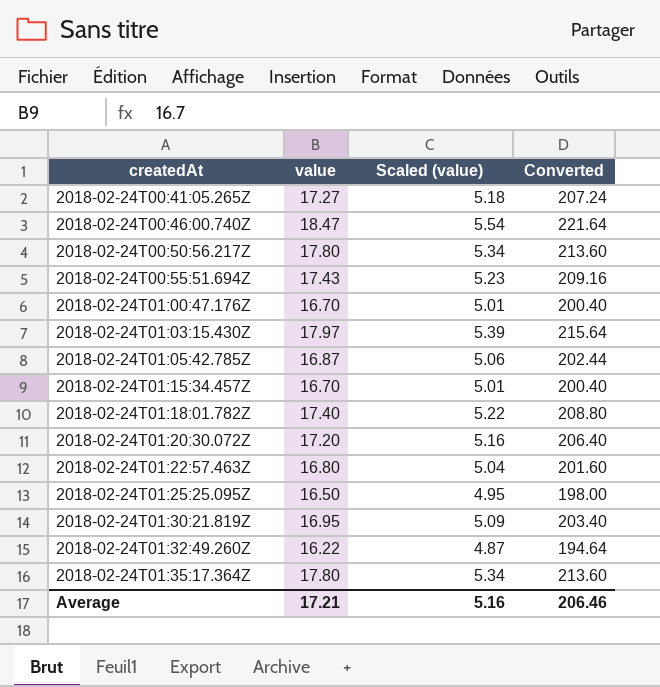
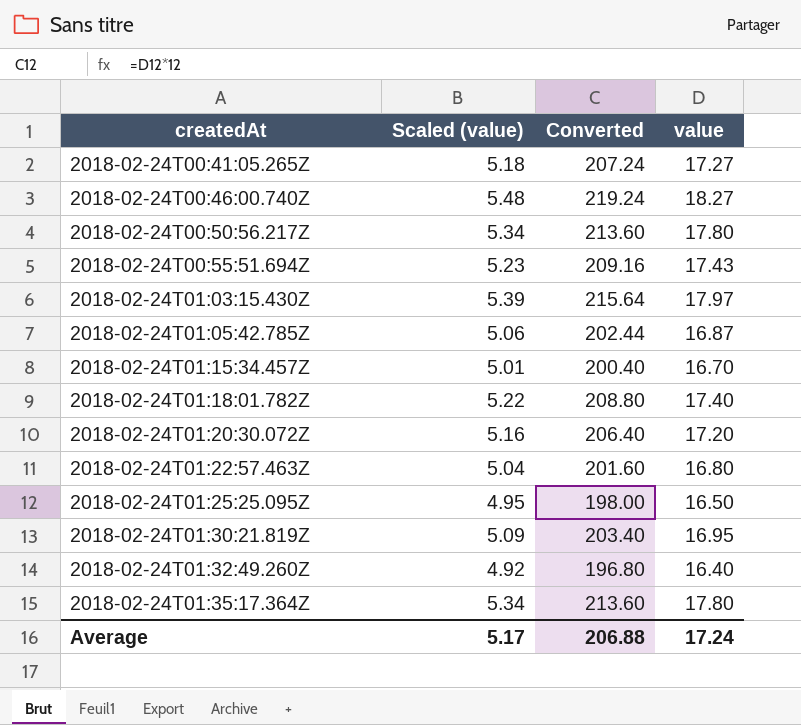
column value | position: 2 -> 4
row 2018-02-24T01:00:47.176Z: 16.70 | 5.01 | 200.40 -> none
2018-02-24T00:46:00.740Z | Scaled (value): 5.54 -> 5.48
2018-02-24T00:46:00.740Z | Converted: 221.64 -> 219.24
2018-02-24T00:46:00.740Z | value: 18.47 -> 18.27
2018-02-24T01:32:49.260Z | Scaled (value): 4.87 -> 4.92
2018-02-24T01:32:49.260Z | Converted: 194.64 -> 196.80
2018-02-24T01:32:49.260Z | value: 16.22 -> 16.40
Average | Scaled (value): 5.16 -> 5.17
Average | Converted: 206.46 -> 206.88
Average | value: 17.21 -> 17.24

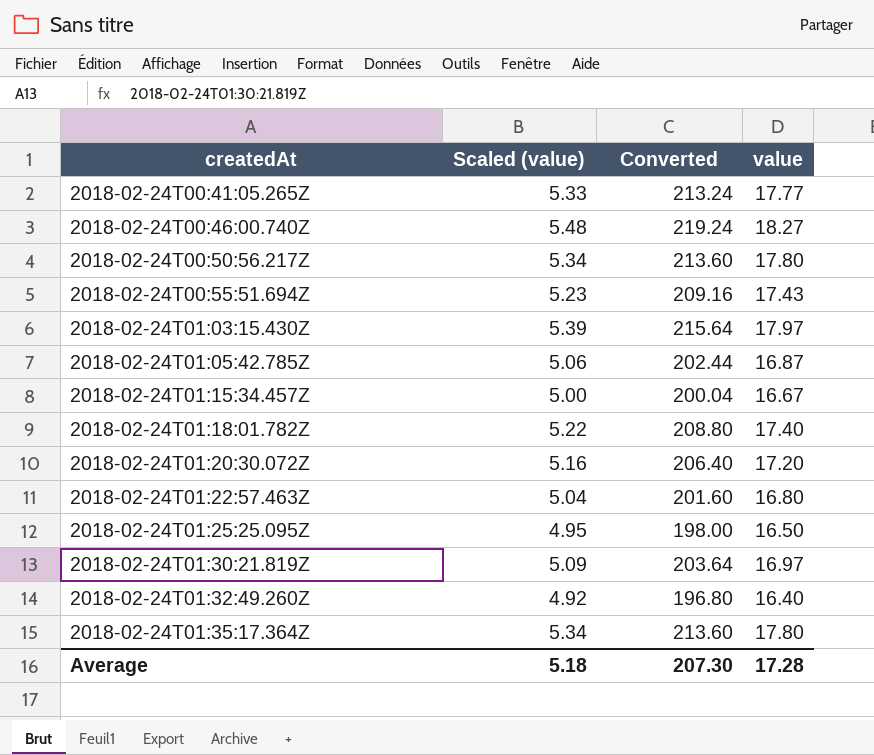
2018-02-24T00:41:05.265Z | Scaled (value): 5.18 -> 5.33
2018-02-24T00:41:05.265Z | Converted: 207.24 -> 213.24
2018-02-24T00:41:05.265Z | value: 17.27 -> 17.77
2018-02-24T01:15:34.457Z | Scaled (value): 5.01 -> 5.00
2018-02-24T01:15:34.457Z | Converted: 200.40 -> 200.04
2018-02-24T01:15:34.457Z | value: 16.70 -> 16.67
2018-02-24T01:30:21.819Z | Converted: 203.40 -> 203.64
2018-02-24T01:30:21.819Z | value: 16.95 -> 16.97
Average | Scaled (value): 5.17 -> 5.18
Average | Converted: 206.88 -> 207.30
Average | value: 17.24 -> 17.28

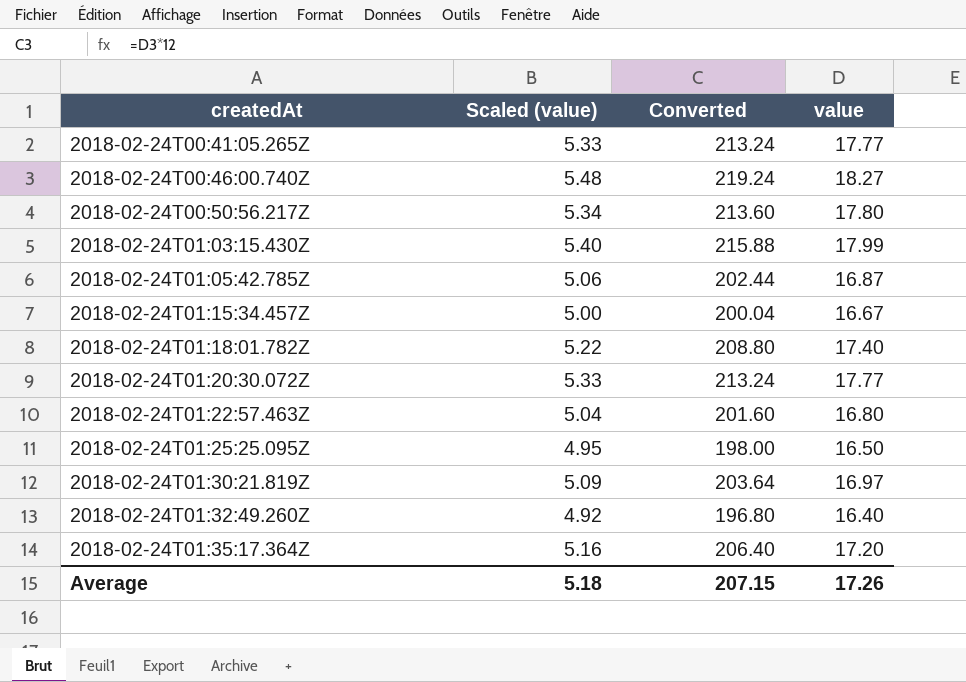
row 2018-02-24T00:55:51.694Z: 5.23 | 209.16 | 17.43 -> none
2018-02-24T01:03:15.430Z | Scaled (value): 5.39 -> 5.40
2018-02-24T01:03:15.430Z | Converted: 215.64 -> 215.88
2018-02-24T01:03:15.430Z | value: 17.97 -> 17.99
2018-02-24T01:20:30.072Z | Scaled (value): 5.16 -> 5.33
2018-02-24T01:20:30.072Z | Converted: 206.40 -> 213.24
2018-02-24T01:20:30.072Z | value: 17.20 -> 17.77
2018-02-24T01:35:17.364Z | Scaled (value): 5.34 -> 5.16
2018-02-24T01:35:17.364Z | Converted: 213.60 -> 206.40
2018-02-24T01:35:17.364Z | value: 17.80 -> 17.20
Average | Converted: 207.30 -> 207.15
Average | value: 17.28 -> 17.26

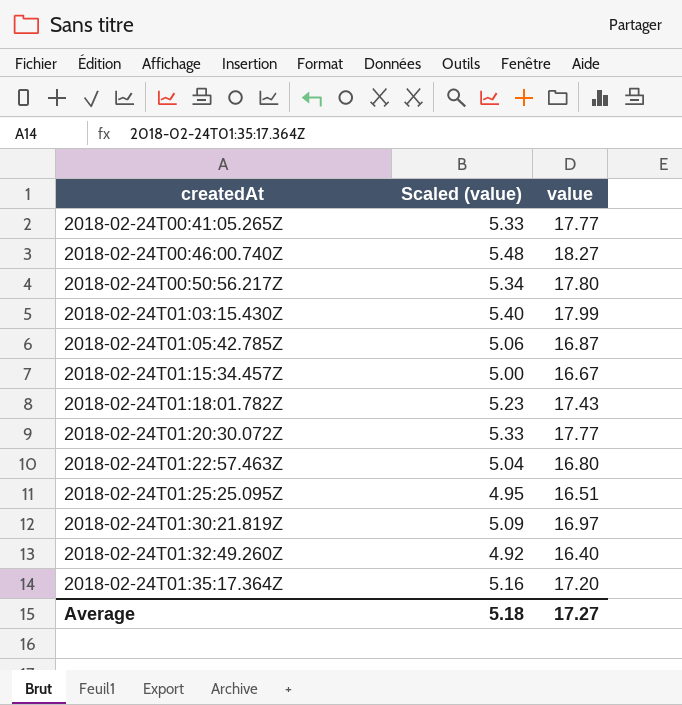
column Converted | formula: [value] * 12 -> none
2018-02-24T01:18:01.782Z | Scaled (value): 5.22 -> 5.23
2018-02-24T01:18:01.782Z | value: 17.40 -> 17.43
2018-02-24T01:25:25.095Z | value: 16.50 -> 16.51
Average | value: 17.26 -> 17.27

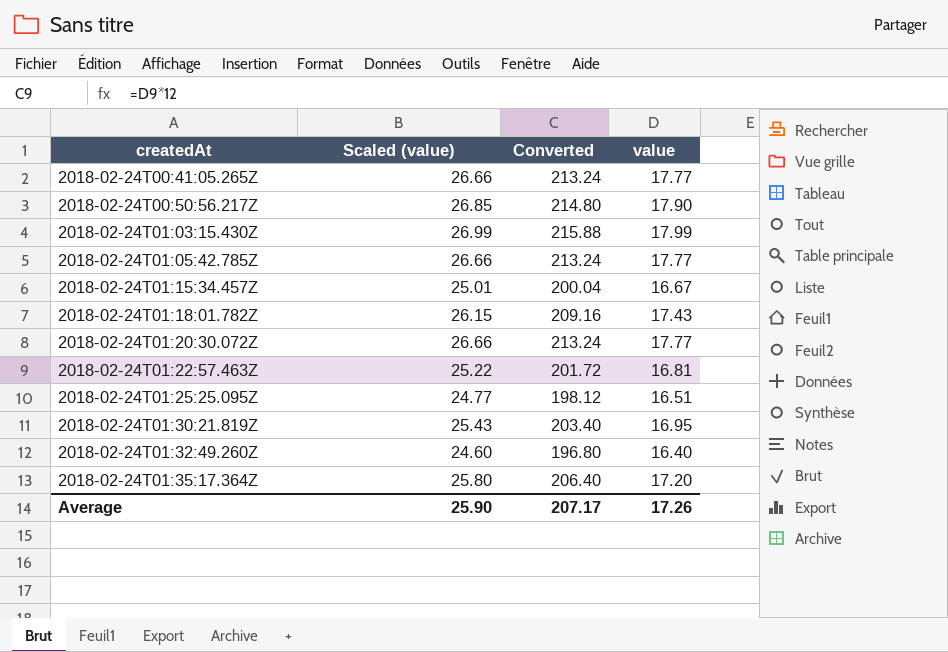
column Scaled (value) | formula: [value] * 0.3 -> [value] * 1.5
column Converted | formula: none -> [value] * 12
row 2018-02-24T00:46:00.740Z: 5.48 | 18.27 -> none
2018-02-24T00:50:56.217Z | value: 17.80 -> 17.90
2018-02-24T01:05:42.785Z | value: 16.87 -> 17.77
2018-02-24T01:22:57.463Z | value: 16.80 -> 16.81
2018-02-24T01:30:21.819Z | value: 16.97 -> 16.95
Average | Scaled (value): 5.18 -> 25.90
Average | value: 17.27 -> 17.26

